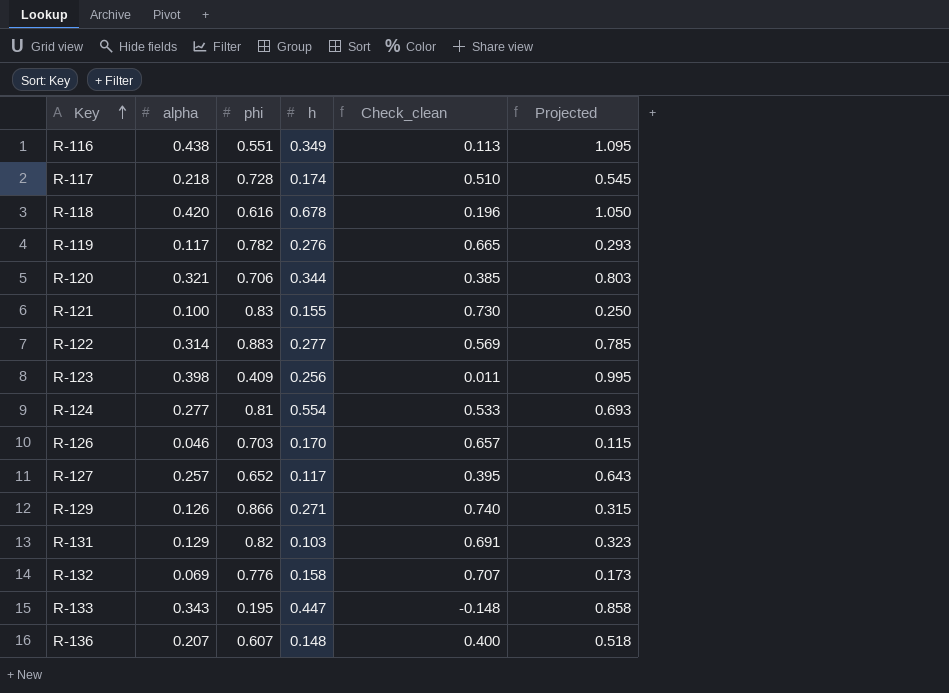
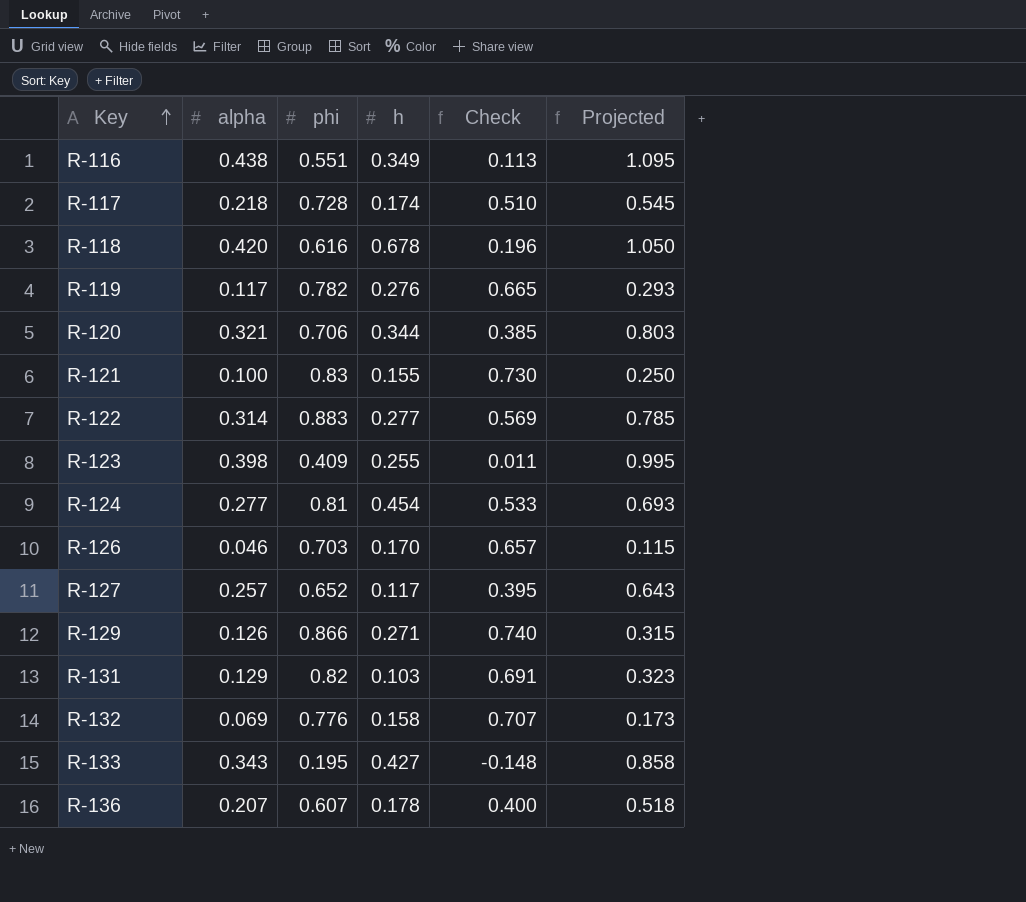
column name: Check_clean -> Check
R-123 | h: 0.256 -> 0.255
R-124 | h: 0.554 -> 0.454
R-133 | h: 0.447 -> 0.427
R-136 | h: 0.148 -> 0.178

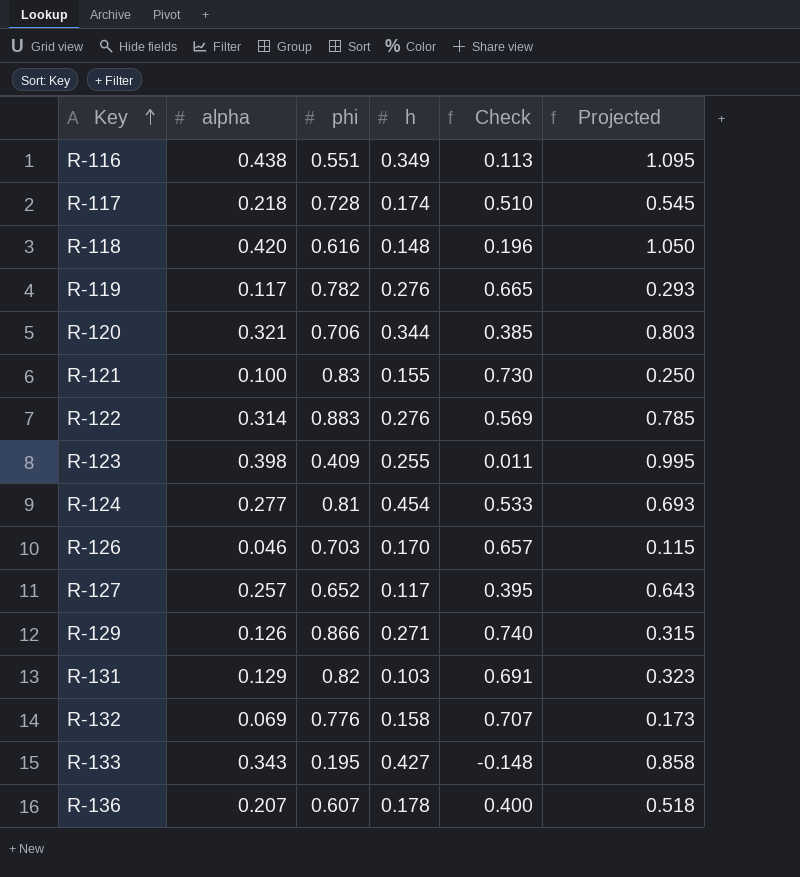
R-118 | h: 0.678 -> 0.148
R-122 | h: 0.277 -> 0.276

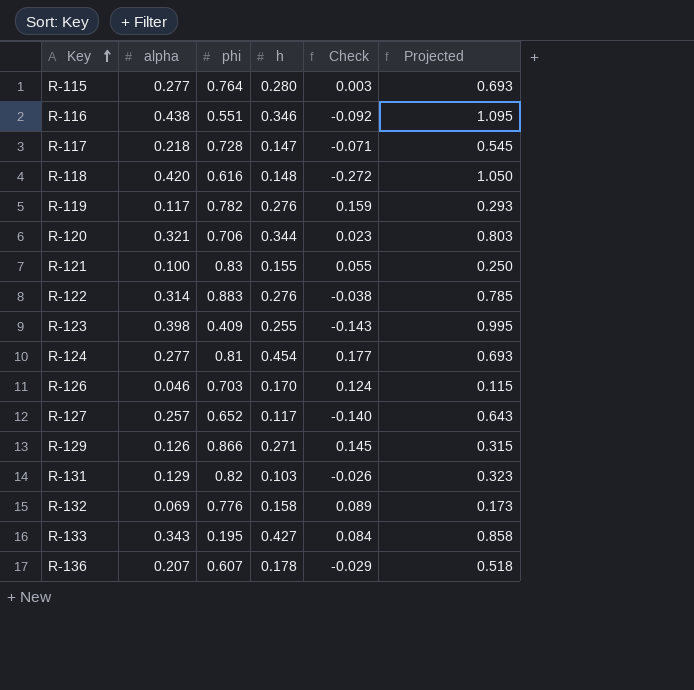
column Check | formula: [phi] - [alpha] -> [h] - [alpha]
row R-115: none -> 0.277 | 0.764 | 0.280 | 0.003 | 0.693
R-116 | h: 0.349 -> 0.346
R-117 | h: 0.174 -> 0.147

